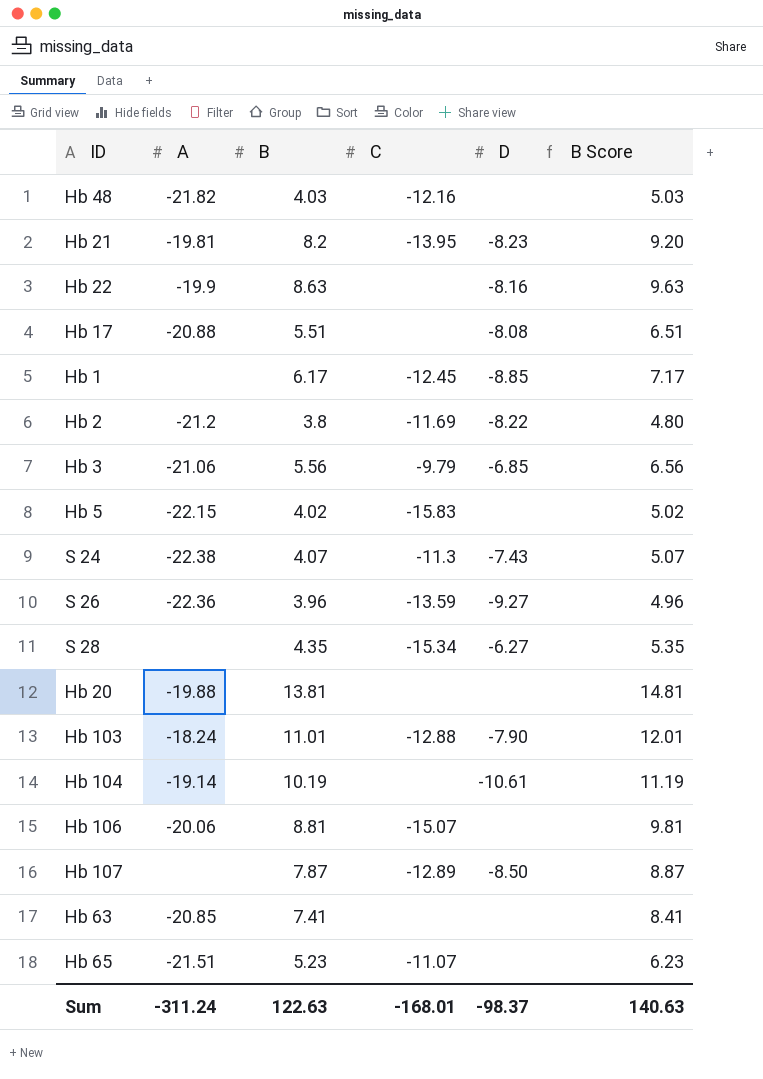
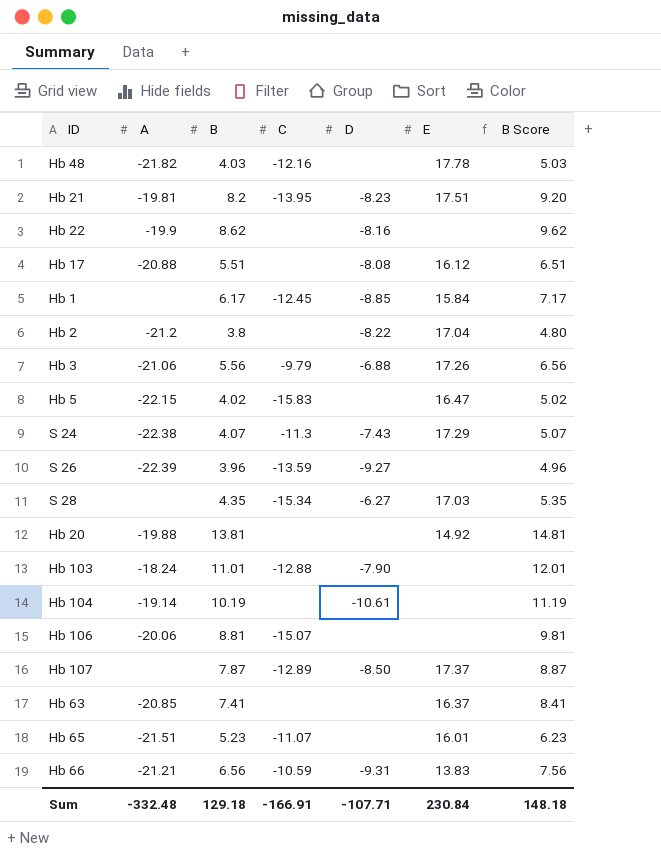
column E | position: none -> 6
Hb 22 | B: 8.63 -> 8.62
Hb 22 | B Score: 9.63 -> 9.62
Hb 2 | C: -11.69 -> none
Hb 3 | D: -6.85 -> -6.88
S 26 | A: -22.36 -> -22.39
row Hb 66: none -> -21.21 | 6.56 | -10.59 | -9.31 | 13.83 | 7.56
Sum | A: -311.24 -> -332.48
Sum | B: 122.63 -> 129.18
Sum | C: -168.01 -> -166.91
Sum | D: -98.37 -> -107.71
Sum | B Score: 140.63 -> 148.18

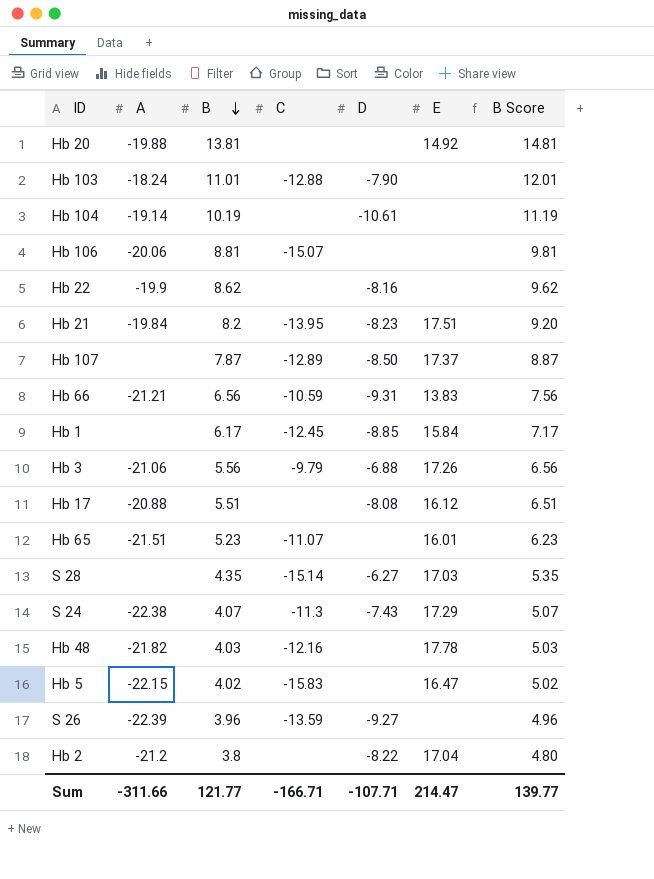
row order: none -> B descending
row Hb 63: -20.85 | 7.41 | none | none | 16.37 | 8.41 -> none
Hb 21 | A: -19.81 -> -19.84
S 28 | C: -15.34 -> -15.14
Sum | A: -332.48 -> -311.66
Sum | B: 129.18 -> 121.77
Sum | C: -166.91 -> -166.71
Sum | E: 230.84 -> 214.47
Sum | B Score: 148.18 -> 139.77

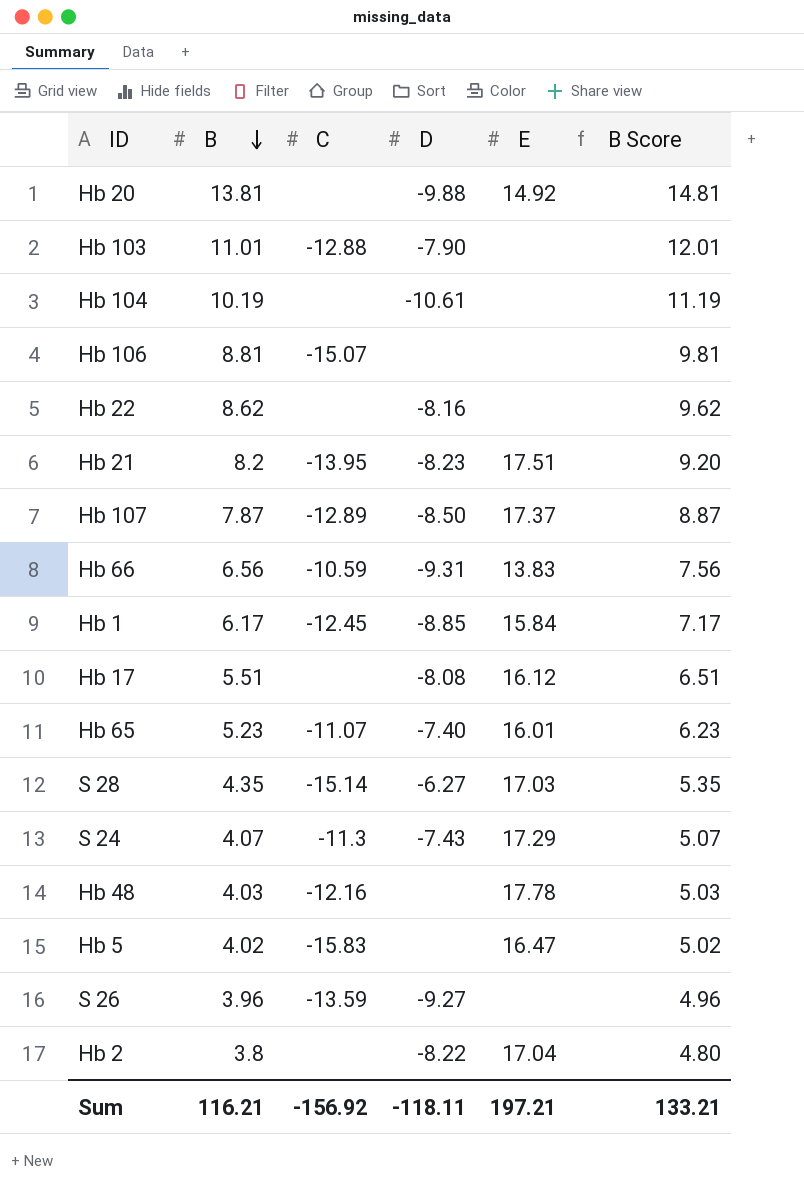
column A | position: 2 -> none
row Hb 3: -21.06 | 5.56 | -9.79 | -6.88 | 17.26 | 6.56 -> none
Hb 20 | D: none -> -9.88
Hb 65 | D: none -> -7.40
Sum | B: 121.77 -> 116.21
Sum | C: -166.71 -> -156.92
Sum | D: -107.71 -> -118.11
Sum | E: 214.47 -> 197.21
Sum | B Score: 139.77 -> 133.21

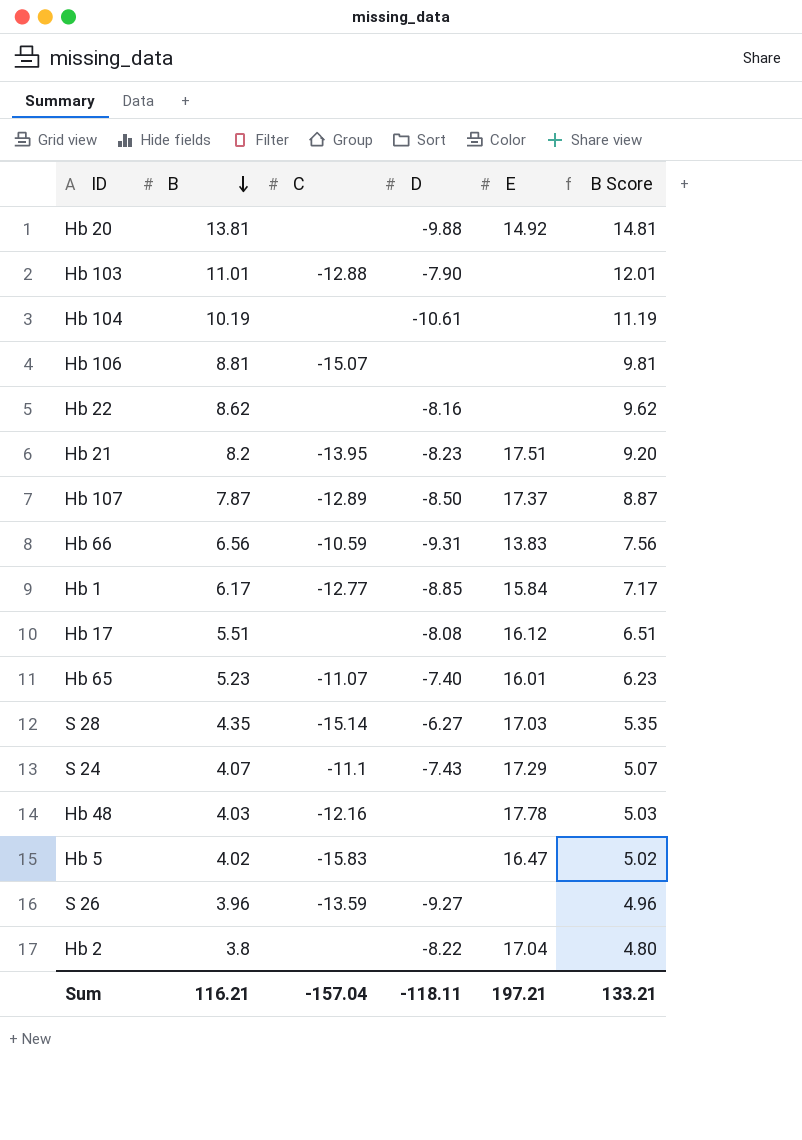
Hb 1 | C: -12.45 -> -12.77
S 24 | C: -11.3 -> -11.1
Sum | C: -156.92 -> -157.04

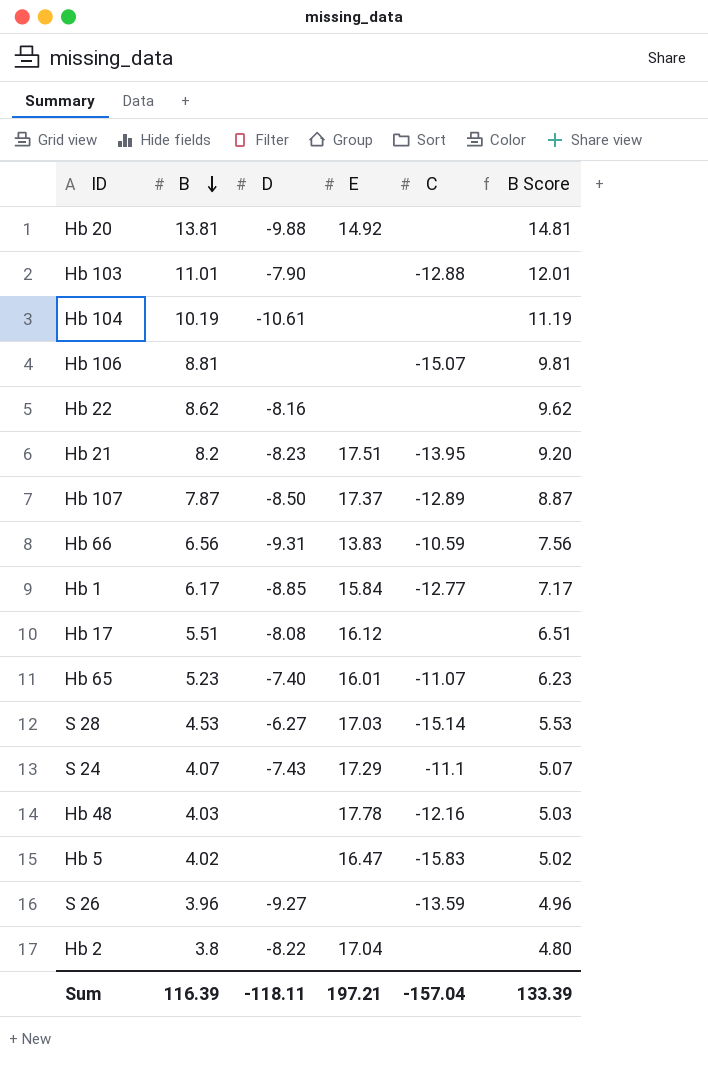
column C | position: 3 -> 5
S 28 | B: 4.35 -> 4.53
S 28 | B Score: 5.35 -> 5.53
Sum | B: 116.21 -> 116.39
Sum | B Score: 133.21 -> 133.39

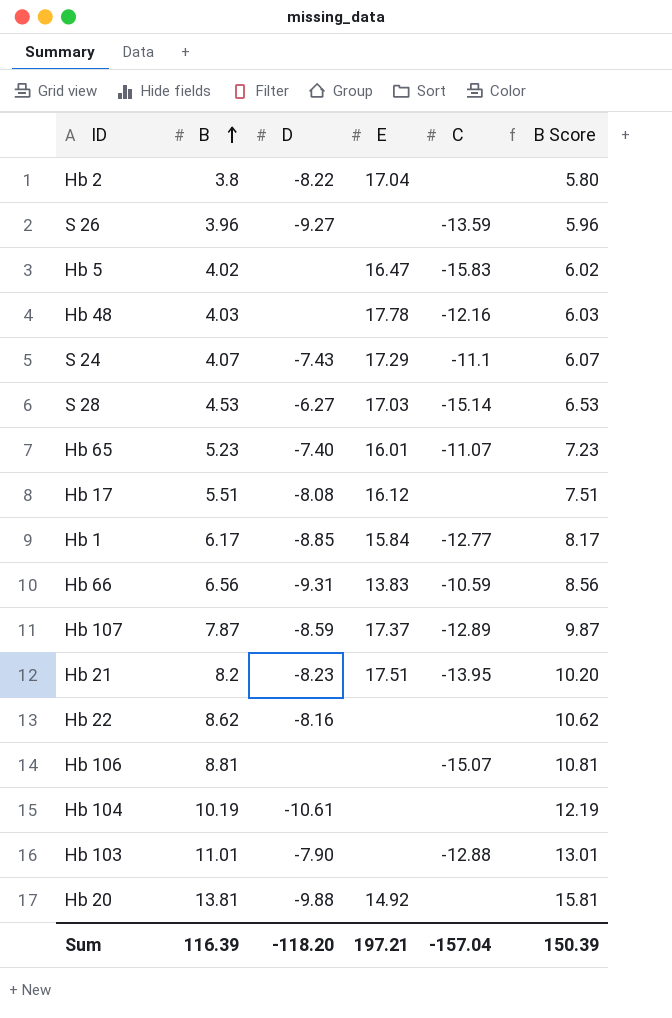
row order: B descending -> B ascending
column B Score | formula: [B] + 1 -> [B] + 2
Hb 107 | D: -8.50 -> -8.59
Sum | D: -118.11 -> -118.20
Sum | B Score: 133.39 -> 150.39

